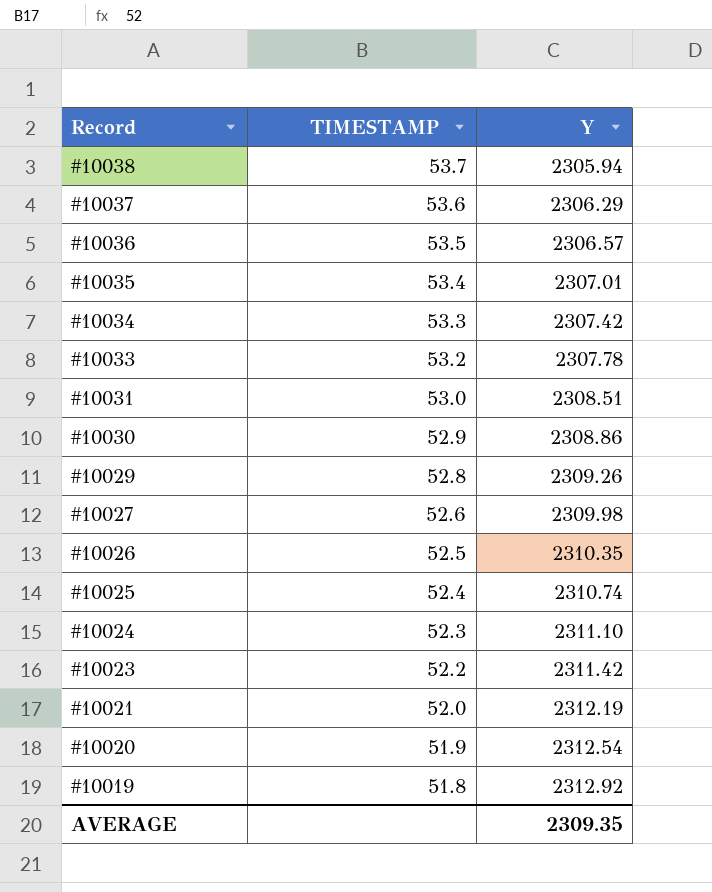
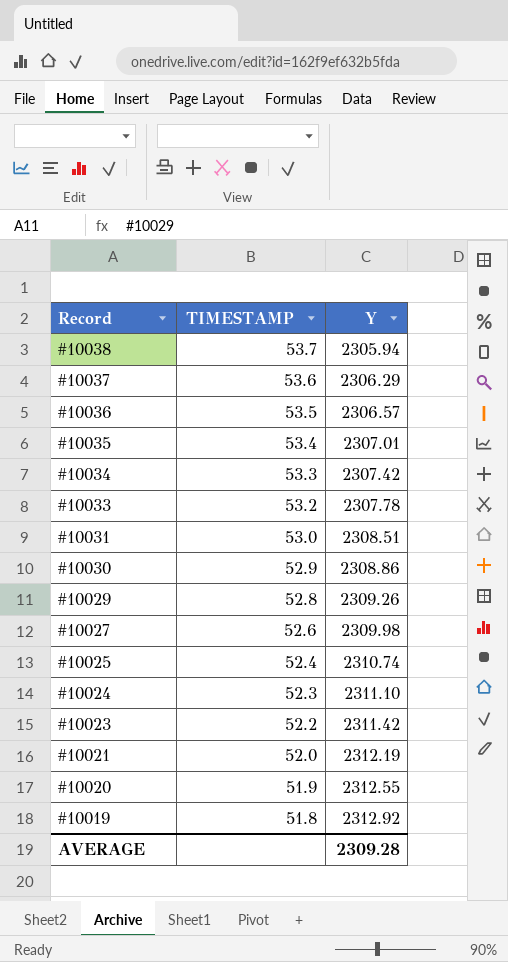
row #10026: 52.5 | 2310.35 -> none
#10020 | Y: 2312.54 -> 2312.55
AVERAGE | Y: 2309.35 -> 2309.28

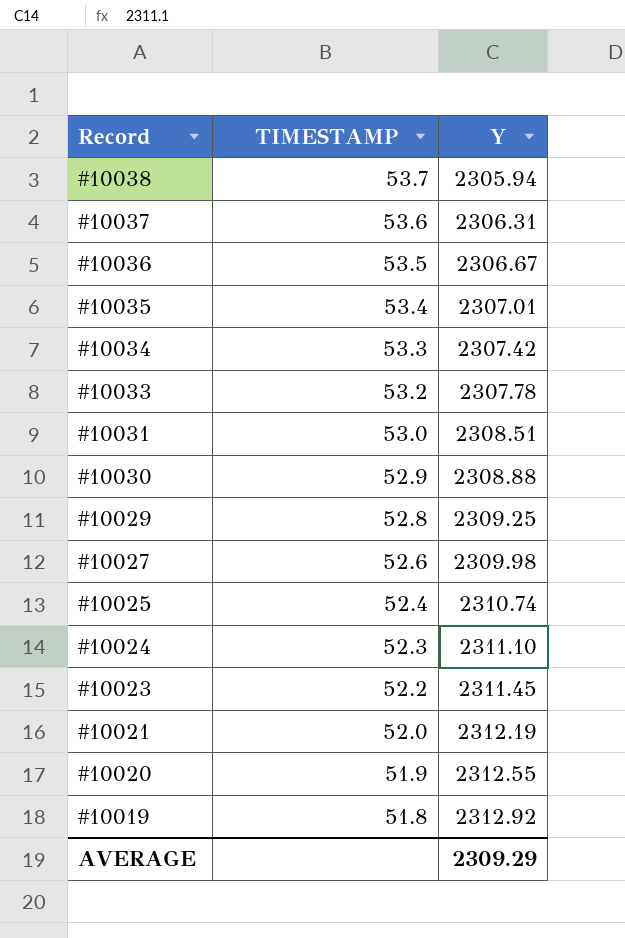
#10037 | Y: 2306.29 -> 2306.31
#10036 | Y: 2306.57 -> 2306.67
#10030 | Y: 2308.86 -> 2308.88
#10029 | Y: 2309.26 -> 2309.25
#10023 | Y: 2311.42 -> 2311.45
AVERAGE | Y: 2309.28 -> 2309.29

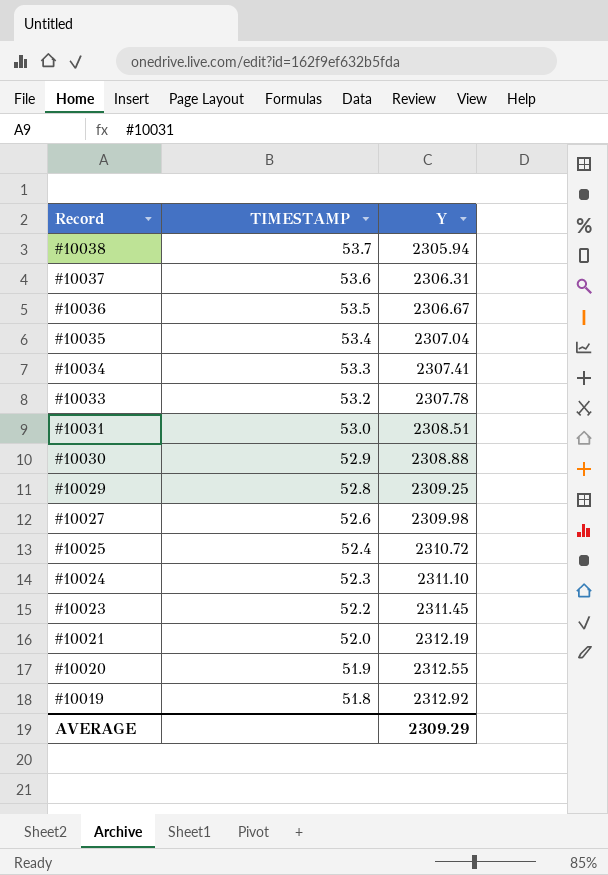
#10035 | Y: 2307.01 -> 2307.04
#10034 | Y: 2307.42 -> 2307.41
#10025 | Y: 2310.74 -> 2310.72

